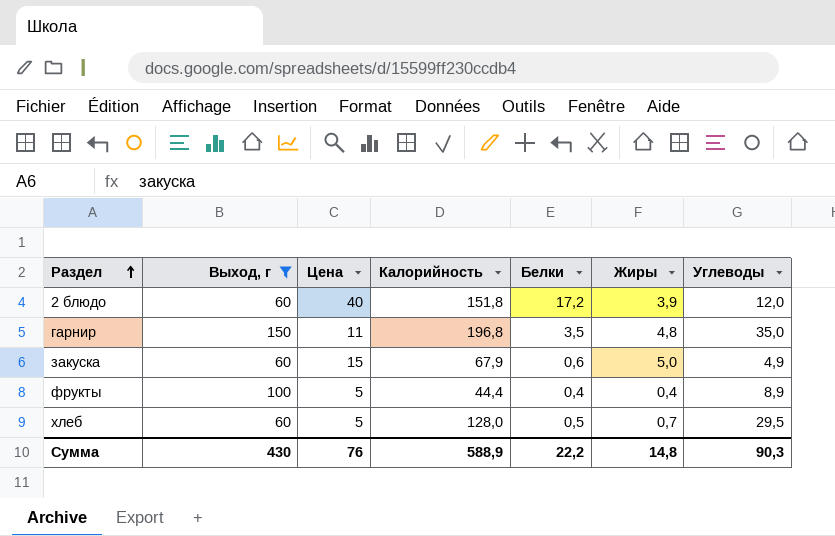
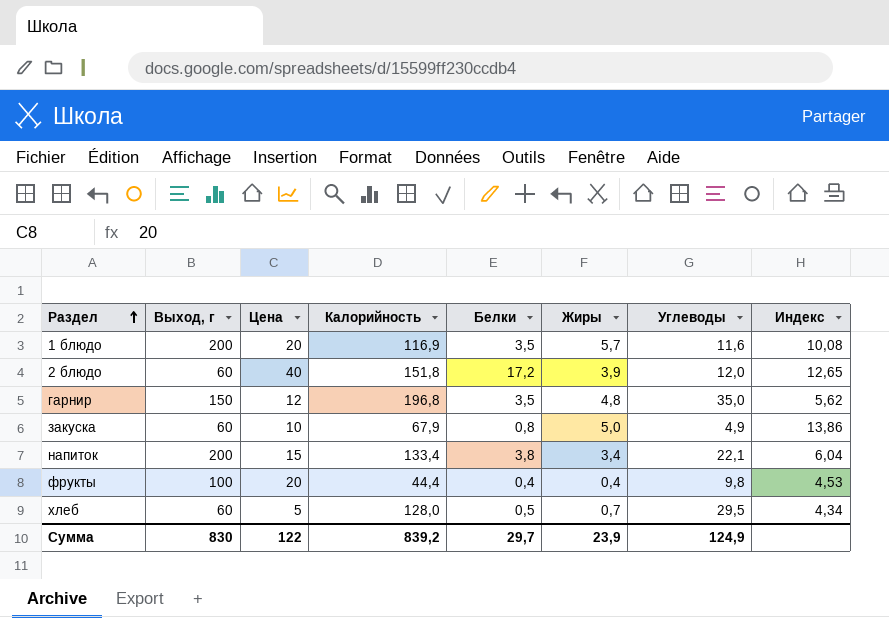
filter: Выход, г != 200 -> none
column Индекс | formula: none -> [Калорийность] / [Углеводы]
гарнир | Цена: 11 -> 12
закуска | Цена: 15 -> 10
закуска | Белки: 0,6 -> 0,8
фрукты | Цена: 5 -> 20
фрукты | Углеводы: 8,9 -> 9,8
Сумма | Выход, г: 430 -> 830
Сумма | Цена: 76 -> 122
Сумма | Калорийность: 588,9 -> 839,2
Сумма | Белки: 22,2 -> 29,7
Сумма | Жиры: 14,8 -> 23,9
Сумма | Углеводы: 90,3 -> 124,9

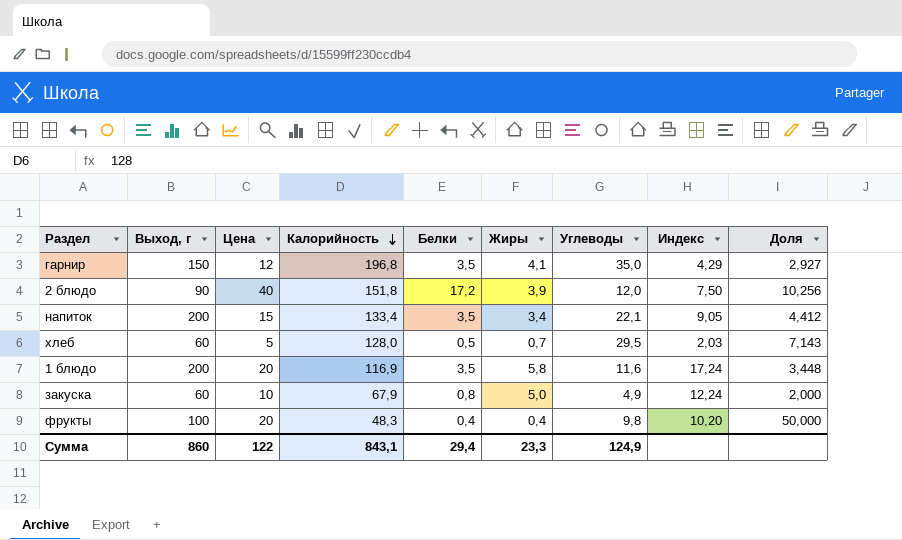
row order: Раздел ascending -> Калорийность descending
column Индекс | formula: [Калорийность] / [Углеводы] -> [Выход, г] / [Углеводы]
column Доля | formula: none -> [Цена] / [Жиры]
гарнир | Жиры: 4,8 -> 4,1
2 блюдо | Выход, г: 60 -> 90
напиток | Белки: 3,8 -> 3,5
1 блюдо | Жиры: 5,7 -> 5,8
фрукты | Калорийность: 44,4 -> 48,3
Сумма | Выход, г: 830 -> 860
Сумма | Калорийность: 839,2 -> 843,1
Сумма | Белки: 29,7 -> 29,4
Сумма | Жиры: 23,9 -> 23,3

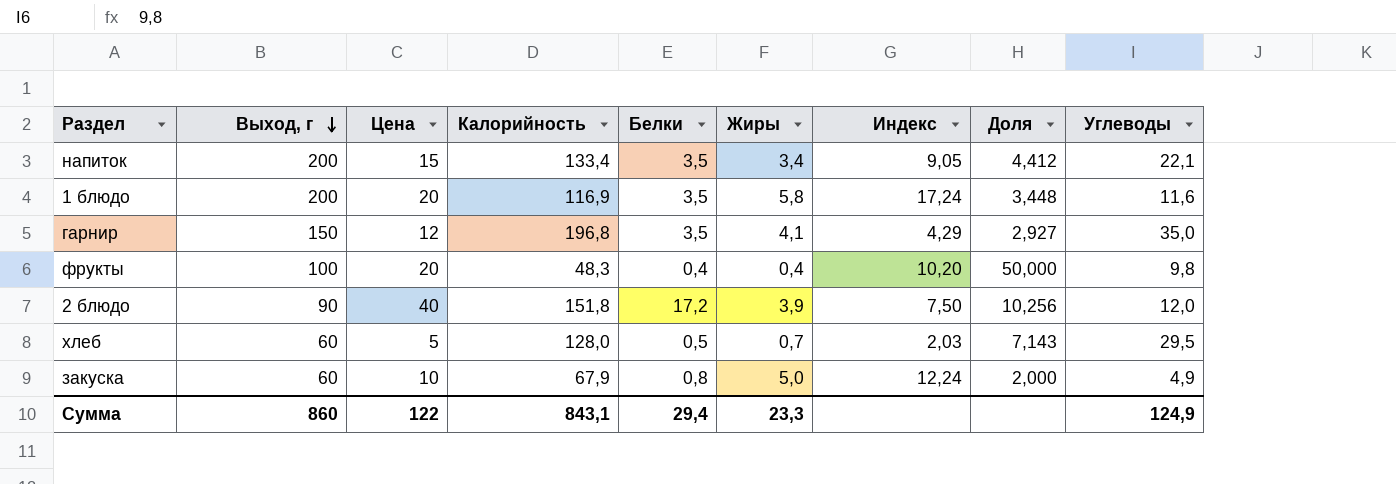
row order: Калорийность descending -> Выход, г descending
column Углеводы | position: 7 -> 9

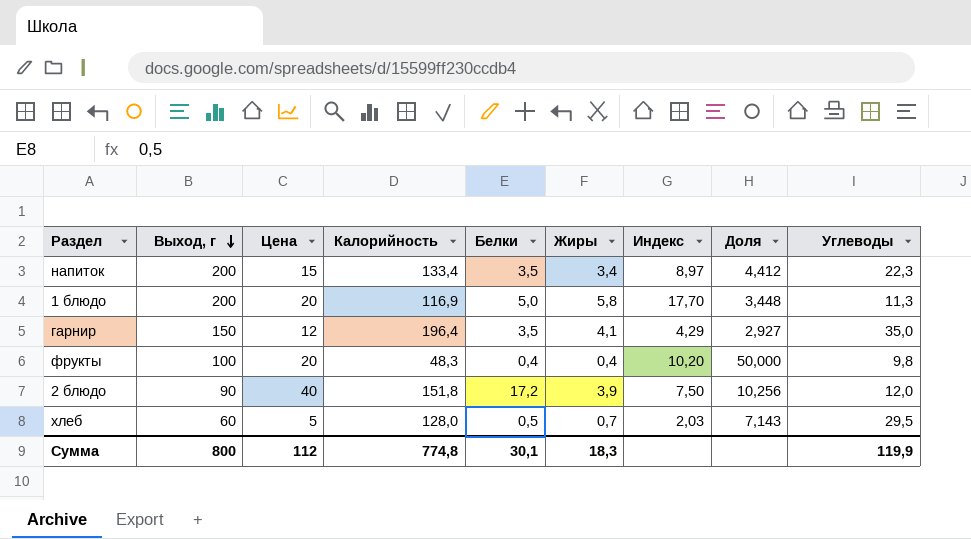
row закуска: 60 | 10 | 67,9 | 0,8 | 5,0 | 12,24 | 2,000 | 4,9 -> none
напиток | Индекс: 9,05 -> 8,97
напиток | Углеводы: 22,1 -> 22,3
1 блюдо | Белки: 3,5 -> 5,0
1 блюдо | Индекс: 17,24 -> 17,70
1 блюдо | Углеводы: 11,6 -> 11,3
гарнир | Калорийность: 196,8 -> 196,4
Сумма | Выход, г: 860 -> 800
Сумма | Цена: 122 -> 112
Сумма | Калорийность: 843,1 -> 774,8
Сумма | Белки: 29,4 -> 30,1
Сумма | Жиры: 23,3 -> 18,3
Сумма | Углеводы: 124,9 -> 119,9

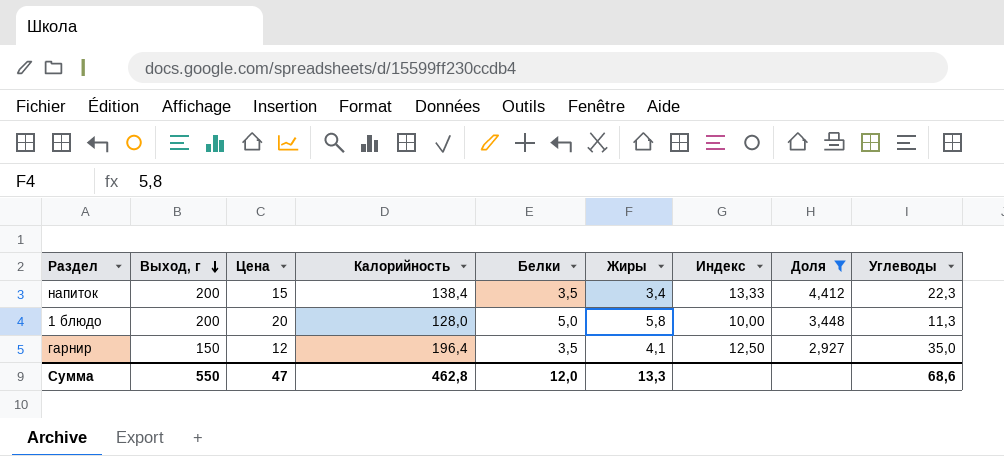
filter: none -> Доля <= 4,412
column Индекс | formula: [Выход, г] / [Углеводы] -> [Выход, г] / [Цена]
напиток | Калорийность: 133,4 -> 138,4
1 блюдо | Калорийность: 116,9 -> 128,0
Сумма | Выход, г: 800 -> 550
Сумма | Цена: 112 -> 47
Сумма | Калорийность: 774,8 -> 462,8
Сумма | Белки: 30,1 -> 12,0
Сумма | Жиры: 18,3 -> 13,3
Сумма | Углеводы: 119,9 -> 68,6

